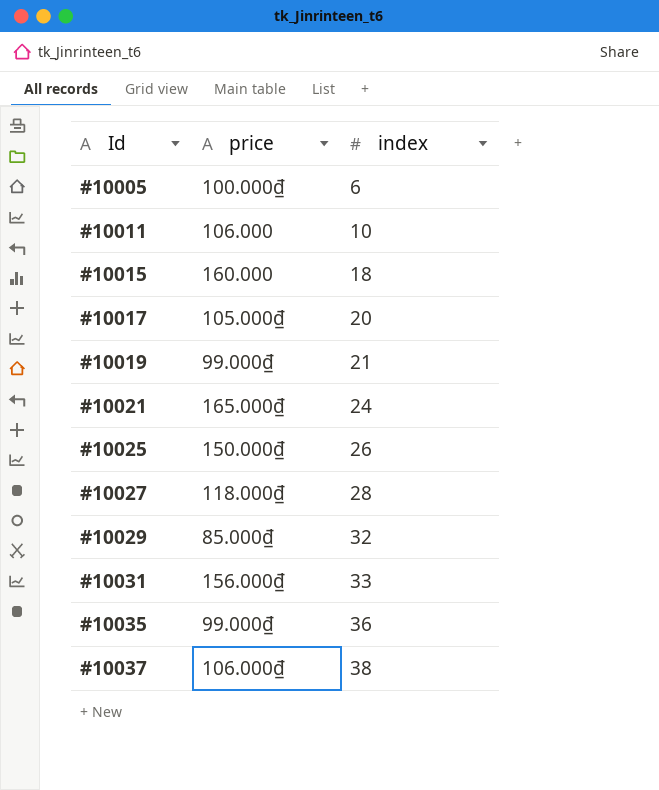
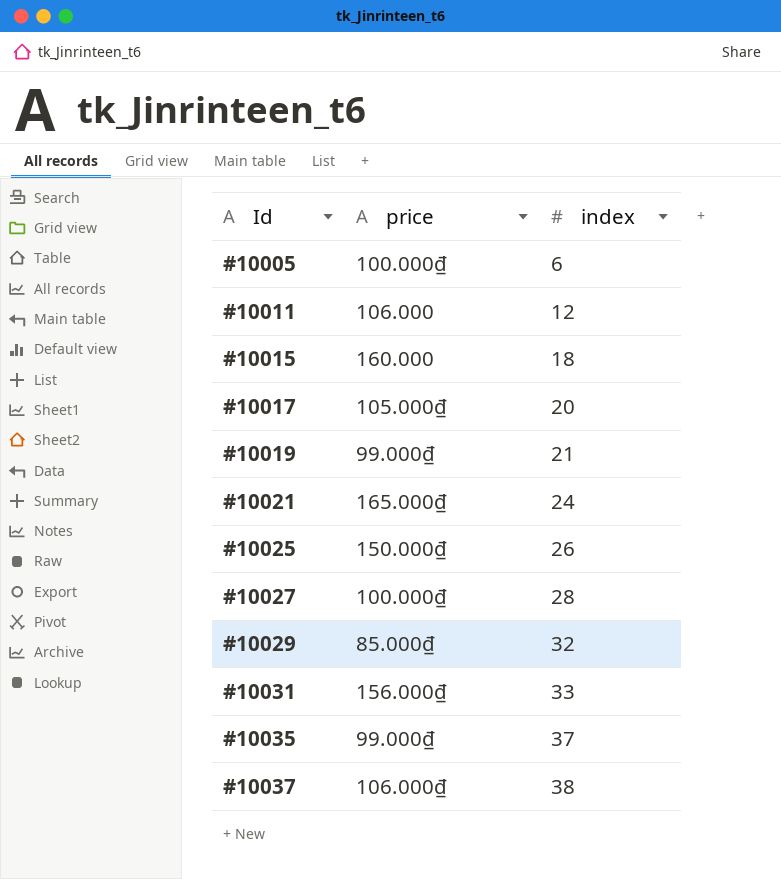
#10011 | index: 10 -> 12
#10027 | price: 118.000₫ -> 100.000₫
#10035 | index: 36 -> 37

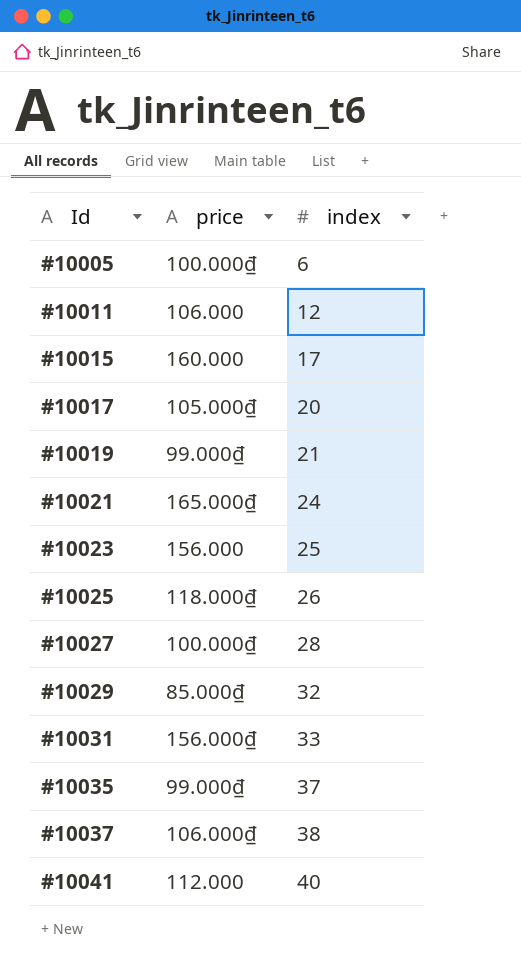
#10015 | index: 18 -> 17
row #10023: none -> 156.000 | 25
#10025 | price: 150.000₫ -> 118.000₫
row #10041: none -> 112.000 | 40

